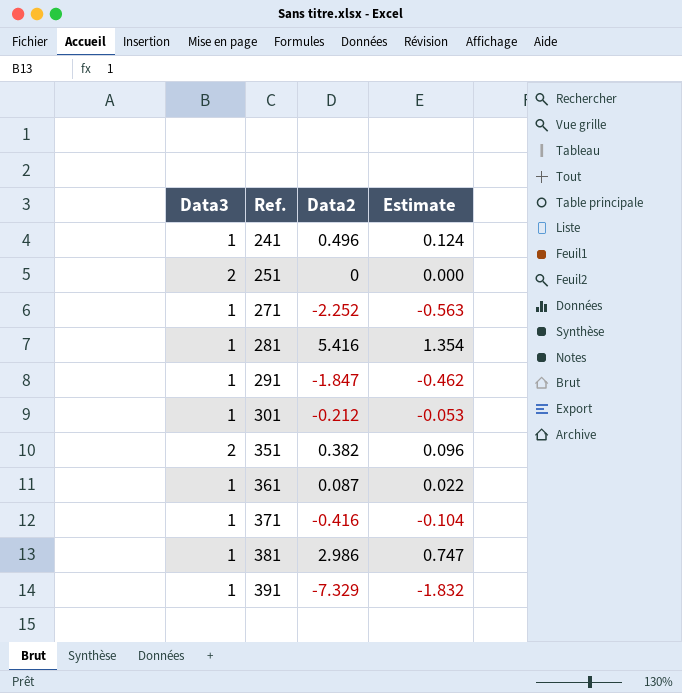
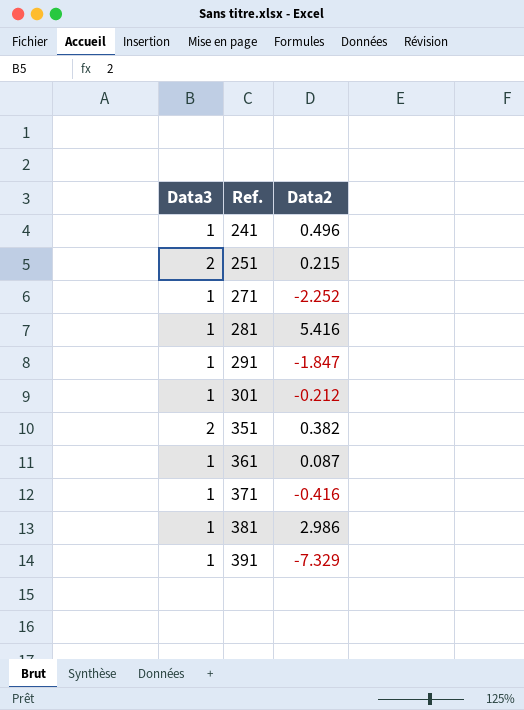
column Estimate | formula: [Data2] * 0.25 -> none
251 | Data2: 0 -> 0.215

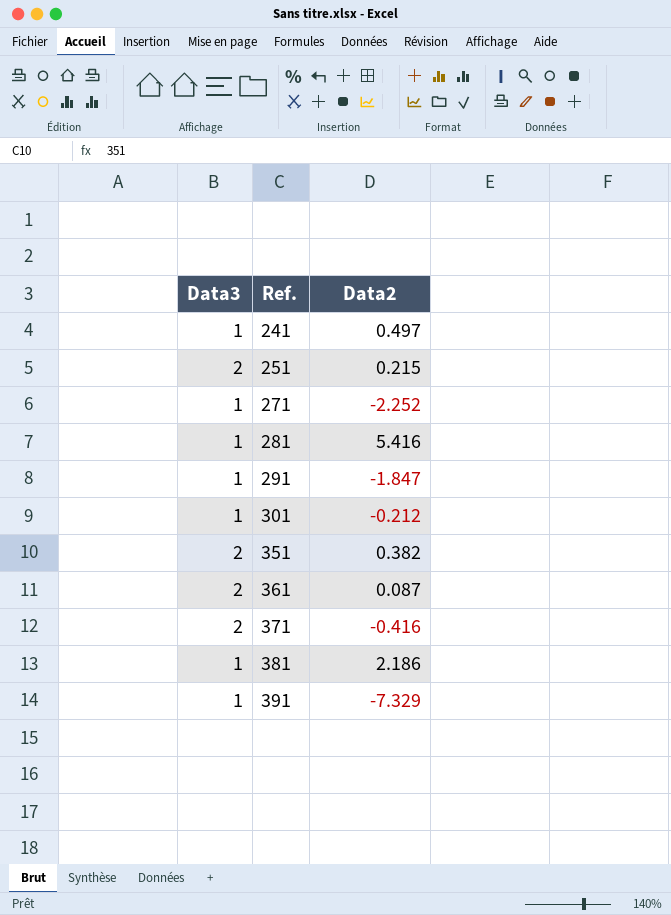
241 | Data2: 0.496 -> 0.497
361 | Data3: 1 -> 2
371 | Data3: 1 -> 2
381 | Data2: 2.986 -> 2.186

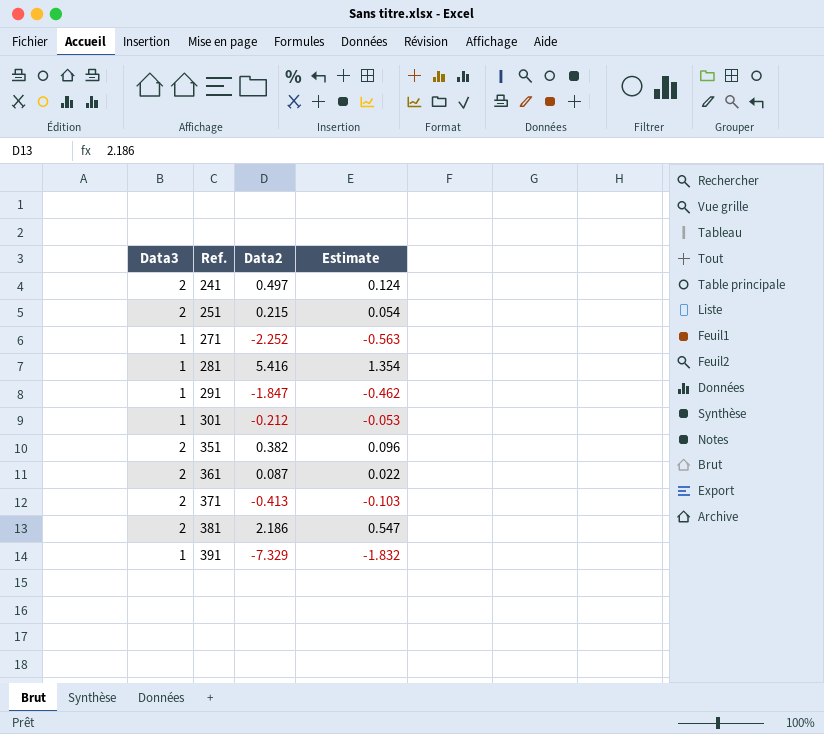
column Estimate | formula: none -> [Data2] * 0.25
241 | Data3: 1 -> 2
371 | Data2: -0.416 -> -0.413
381 | Data3: 1 -> 2

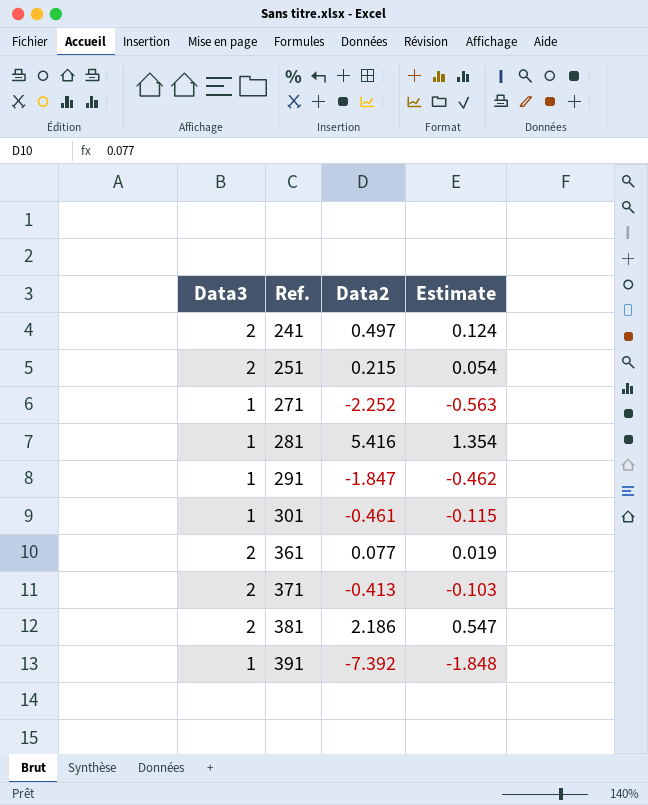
row 351: 2 | 0.382 | 0.096 -> none
301 | Data2: -0.212 -> -0.461
301 | Estimate: -0.053 -> -0.115
361 | Data2: 0.087 -> 0.077
361 | Estimate: 0.022 -> 0.019
391 | Data2: -7.329 -> -7.392
391 | Estimate: -1.832 -> -1.848

